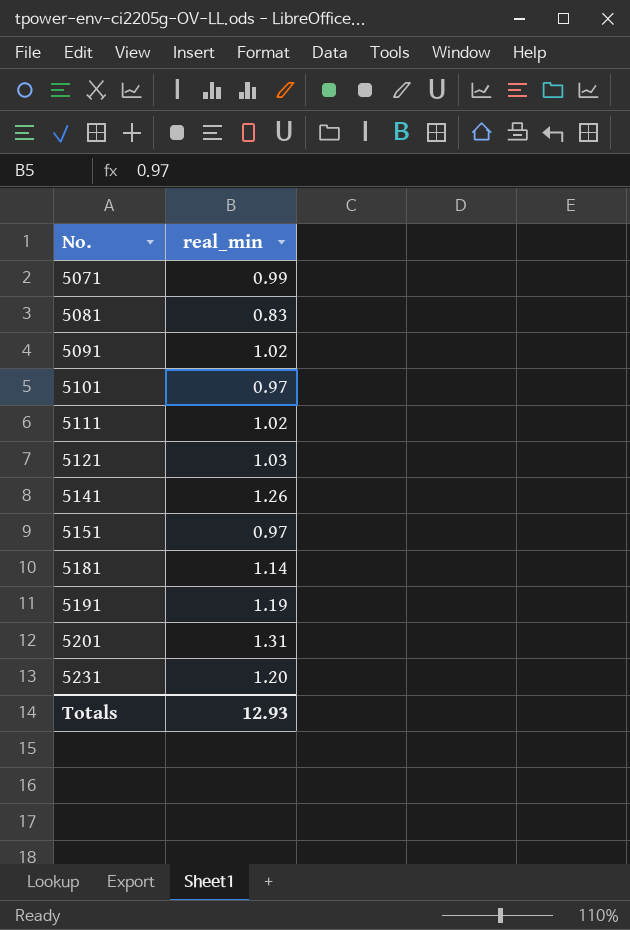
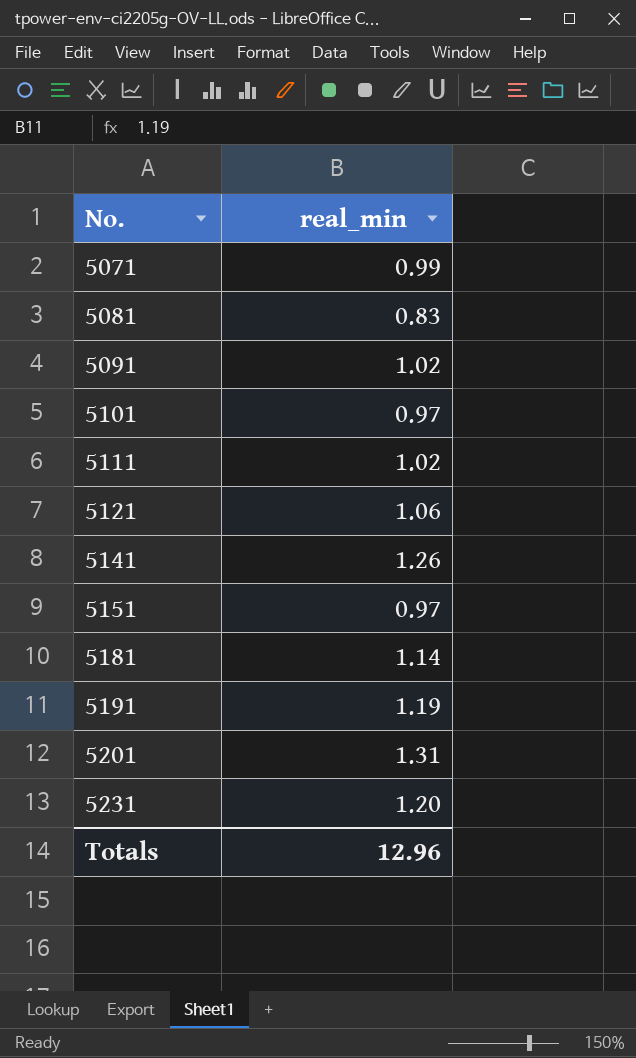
5121 | real_min: 1.03 -> 1.06
Totals | real_min: 12.93 -> 12.96

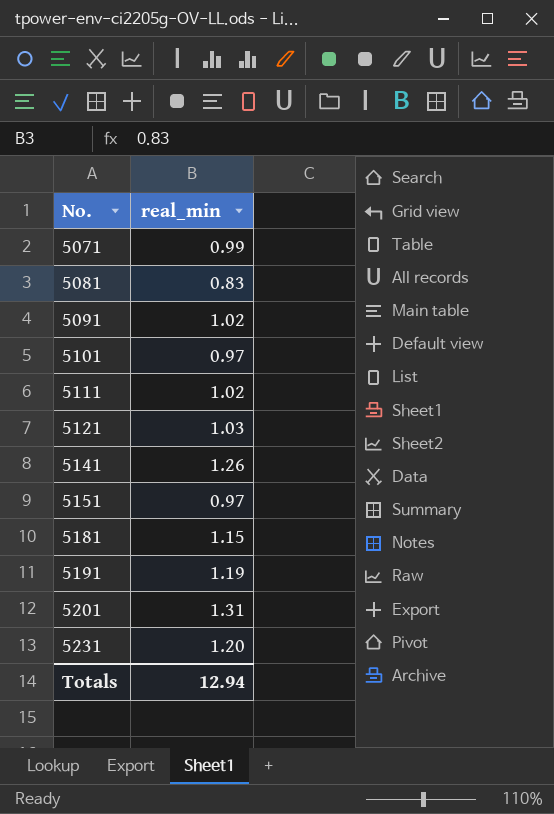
5121 | real_min: 1.06 -> 1.03
5181 | real_min: 1.14 -> 1.15
Totals | real_min: 12.96 -> 12.94

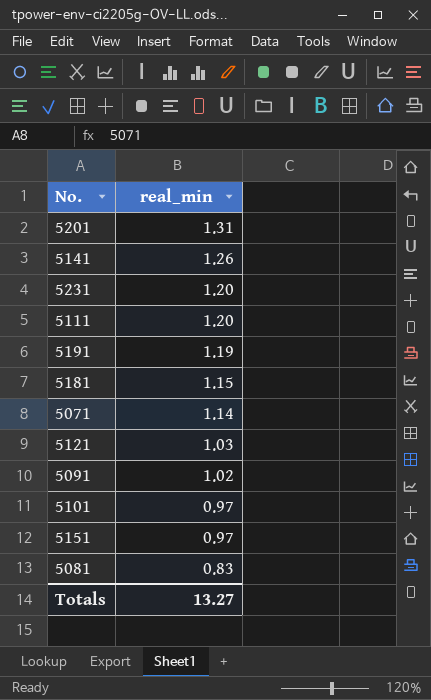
row order: No. ascending -> real_min descending
5111 | real_min: 1.02 -> 1.20
5071 | real_min: 0.99 -> 1.14
Totals | real_min: 12.94 -> 13.27

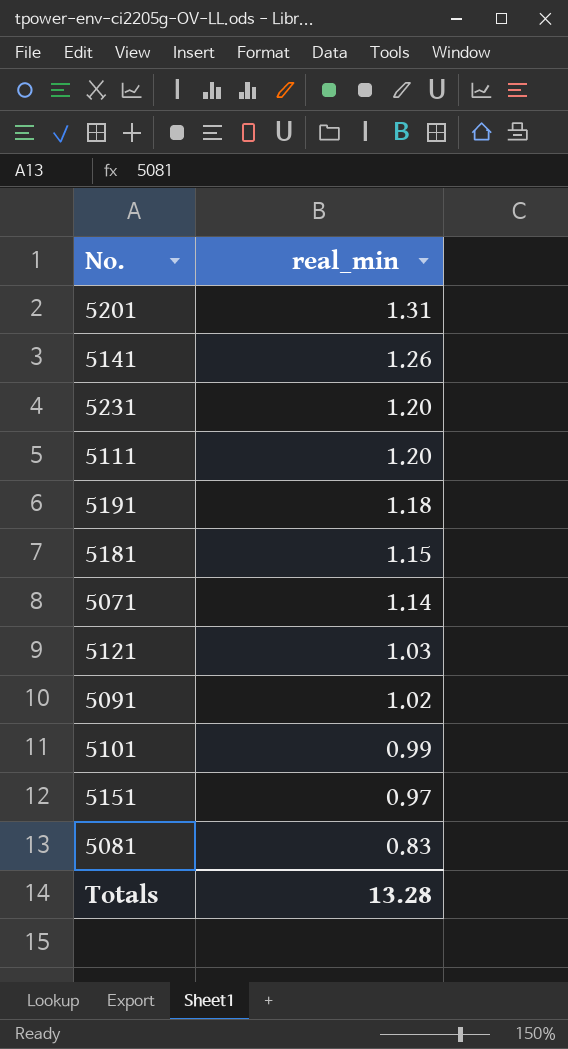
5191 | real_min: 1.19 -> 1.18
5101 | real_min: 0.97 -> 0.99
Totals | real_min: 13.27 -> 13.28

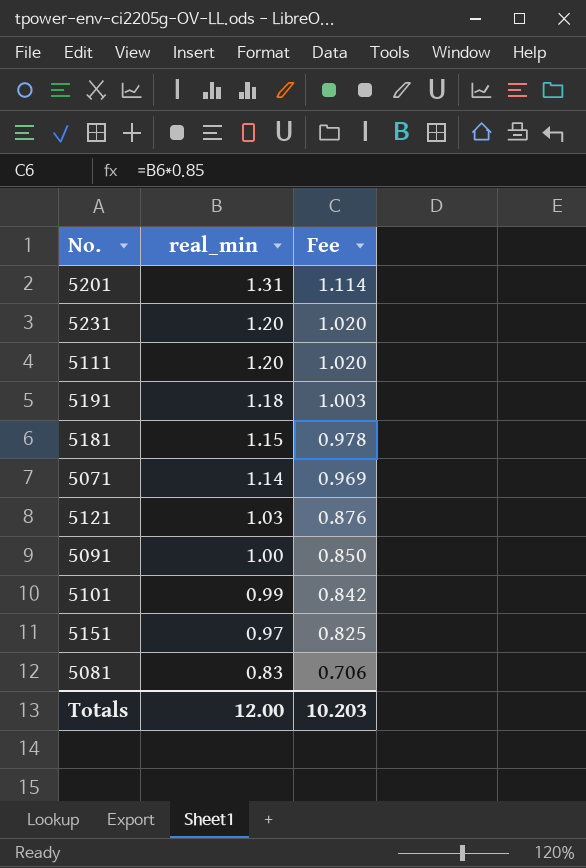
column Fee | formula: none -> [real_min] * 0.85
row 5141: 1.26 -> none
5091 | real_min: 1.02 -> 1.00
Totals | real_min: 13.28 -> 12.00

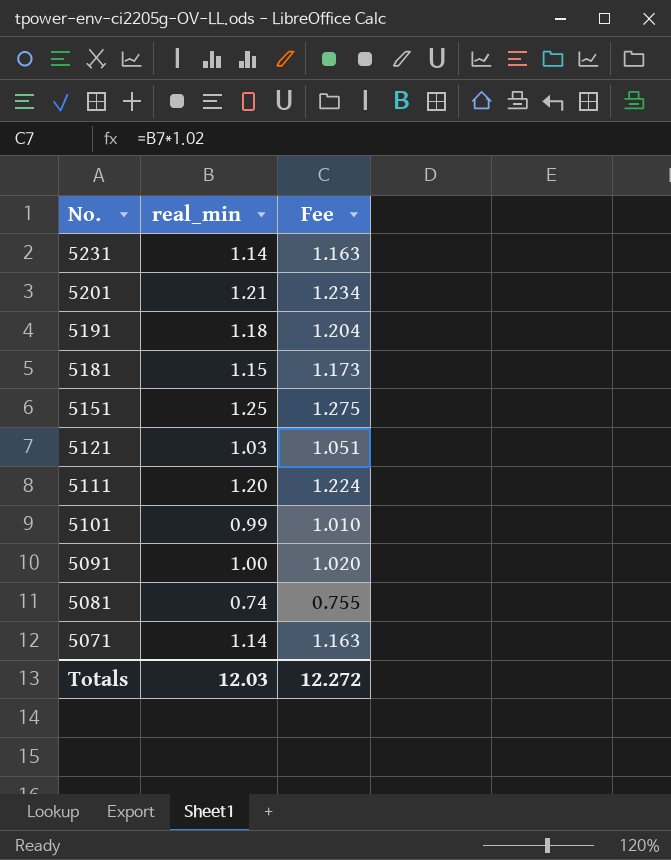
row order: real_min descending -> No. descending
column Fee | formula: [real_min] * 0.85 -> [real_min] * 1.02
5231 | real_min: 1.20 -> 1.14
5201 | real_min: 1.31 -> 1.21
5151 | real_min: 0.97 -> 1.25
5081 | real_min: 0.83 -> 0.74
Totals | real_min: 12.00 -> 12.03
Totals | Fee: 10.203 -> 12.272

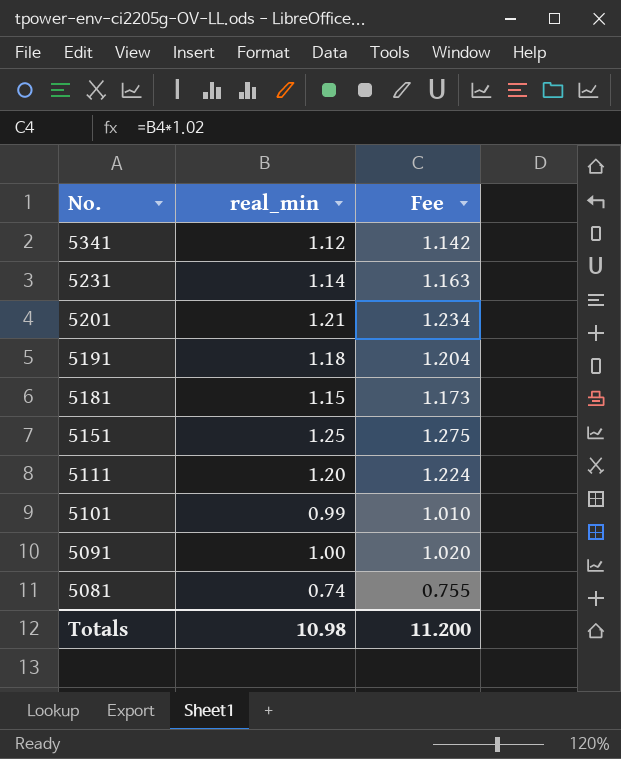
row 5121: 1.03 | 1.051 -> none
row 5071: 1.14 | 1.163 -> none
row 5341: none -> 1.12 | 1.142
Totals | real_min: 12.03 -> 10.98
Totals | Fee: 12.272 -> 11.200

